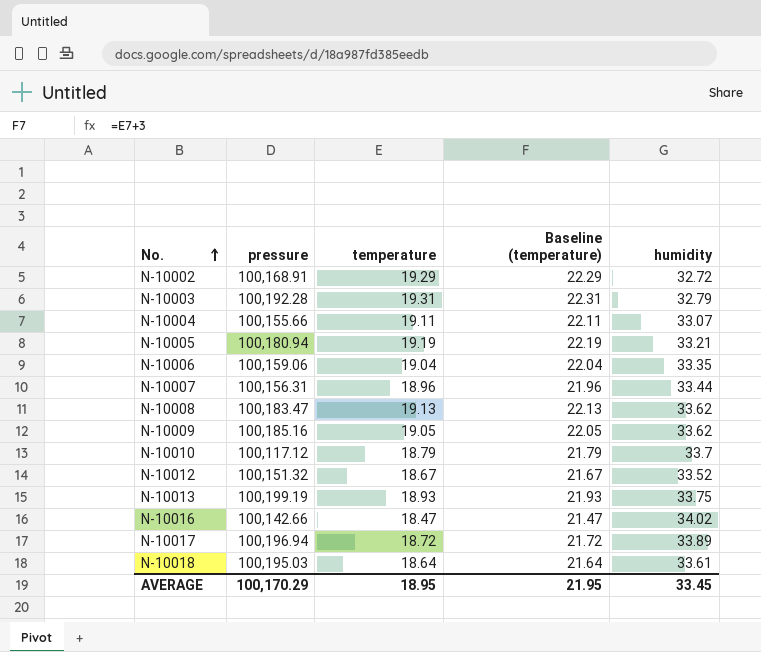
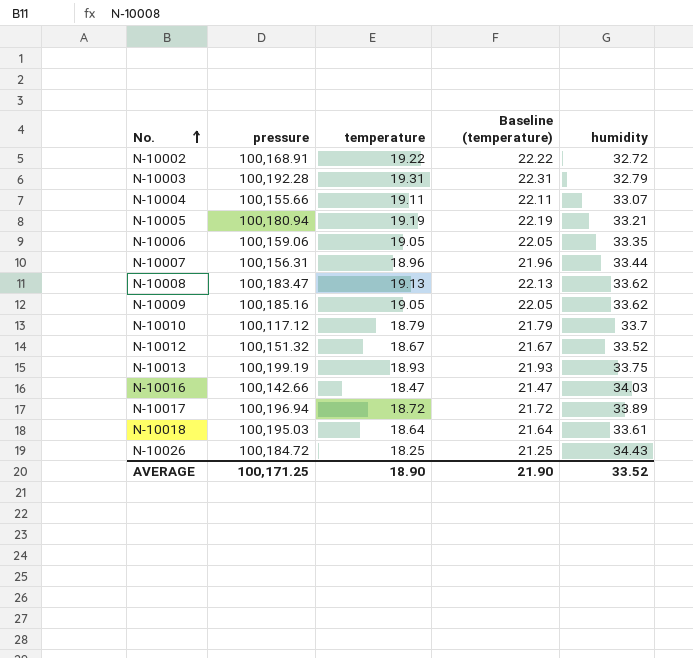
N-10002 | temperature: 19.29 -> 19.22
N-10002 | Baseline (temperature): 22.29 -> 22.22
N-10006 | temperature: 19.04 -> 19.05
N-10006 | Baseline (temperature): 22.04 -> 22.05
N-10016 | humidity: 34.02 -> 34.03
row N-10026: none -> 100,184.72 | 18.25 | 21.25 | 34.43
AVERAGE | pressure: 100,170.29 -> 100,171.25
AVERAGE | temperature: 18.95 -> 18.90
AVERAGE | Baseline (temperature): 21.95 -> 21.90
AVERAGE | humidity: 33.45 -> 33.52

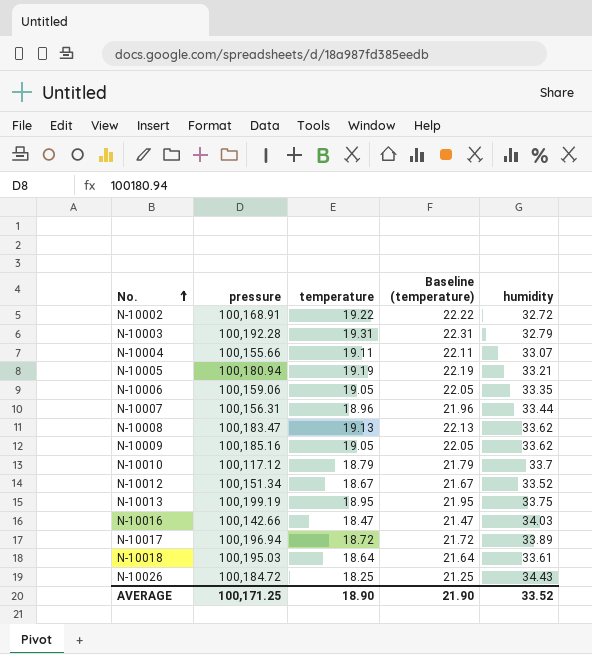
N-10012 | pressure: 100,151.32 -> 100,151.34
N-10013 | temperature: 18.93 -> 18.95
N-10013 | Baseline (temperature): 21.93 -> 21.95

